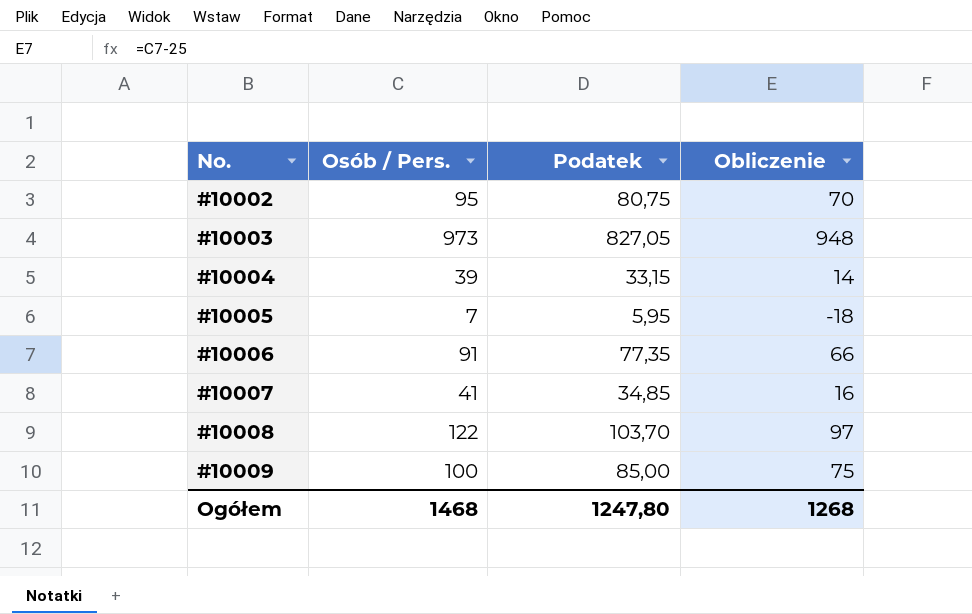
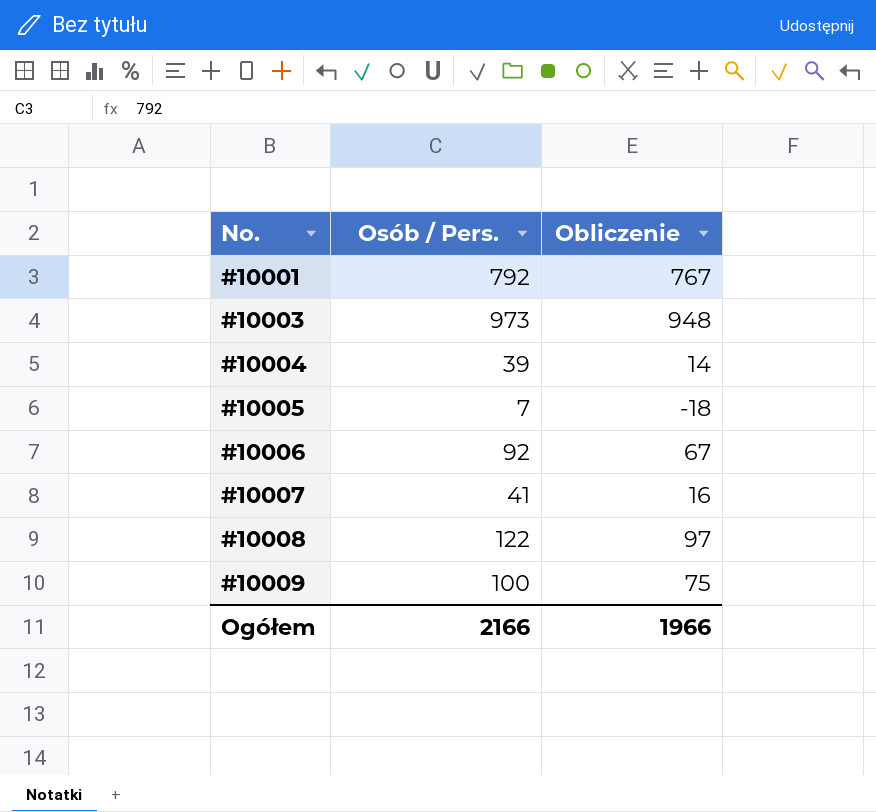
column Podatek | formula: [Osób / Pers.] * 0,85 -> none
row #10002: 95 | 80,75 | 70 -> none
row #10001: none -> 792 | 767
#10006 | Osób / Pers.: 91 -> 92
#10006 | Obliczenie: 66 -> 67
Ogółem | Osób / Pers.: 1468 -> 2166
Ogółem | Obliczenie: 1268 -> 1966

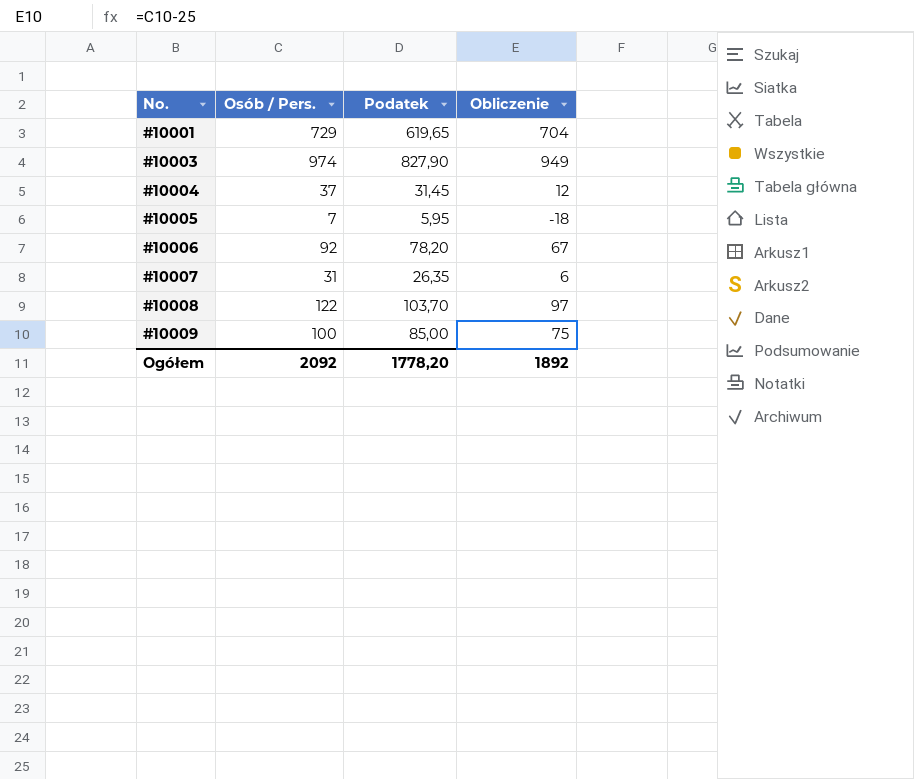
column Podatek | formula: none -> [Osób / Pers.] * 0,85
#10001 | Osób / Pers.: 792 -> 729
#10001 | Obliczenie: 767 -> 704
#10003 | Osób / Pers.: 973 -> 974
#10003 | Obliczenie: 948 -> 949
#10004 | Osób / Pers.: 39 -> 37
#10004 | Obliczenie: 14 -> 12
#10007 | Osób / Pers.: 41 -> 31
#10007 | Obliczenie: 16 -> 6
Ogółem | Osób / Pers.: 2166 -> 2092
Ogółem | Obliczenie: 1966 -> 1892

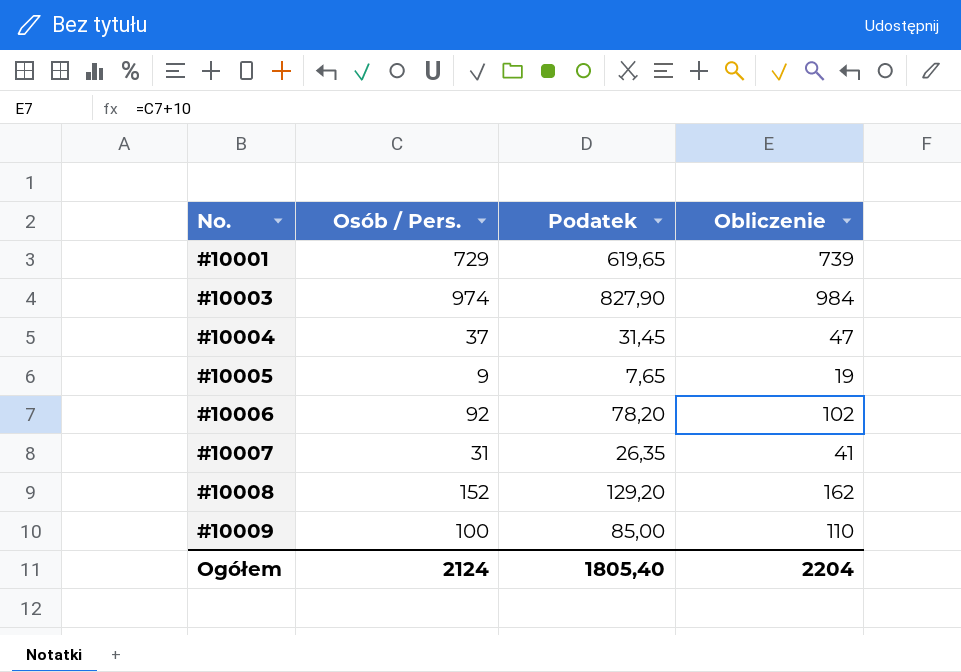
column Obliczenie | formula: [Osób / Pers.] - 25 -> [Osób / Pers.] + 10
#10005 | Osób / Pers.: 7 -> 9
#10005 | Podatek: 5,95 -> 7,65
#10008 | Osób / Pers.: 122 -> 152
#10008 | Podatek: 103,70 -> 129,20
Ogółem | Osób / Pers.: 2092 -> 2124
Ogółem | Podatek: 1778,20 -> 1805,40
Ogółem | Obliczenie: 1892 -> 2204

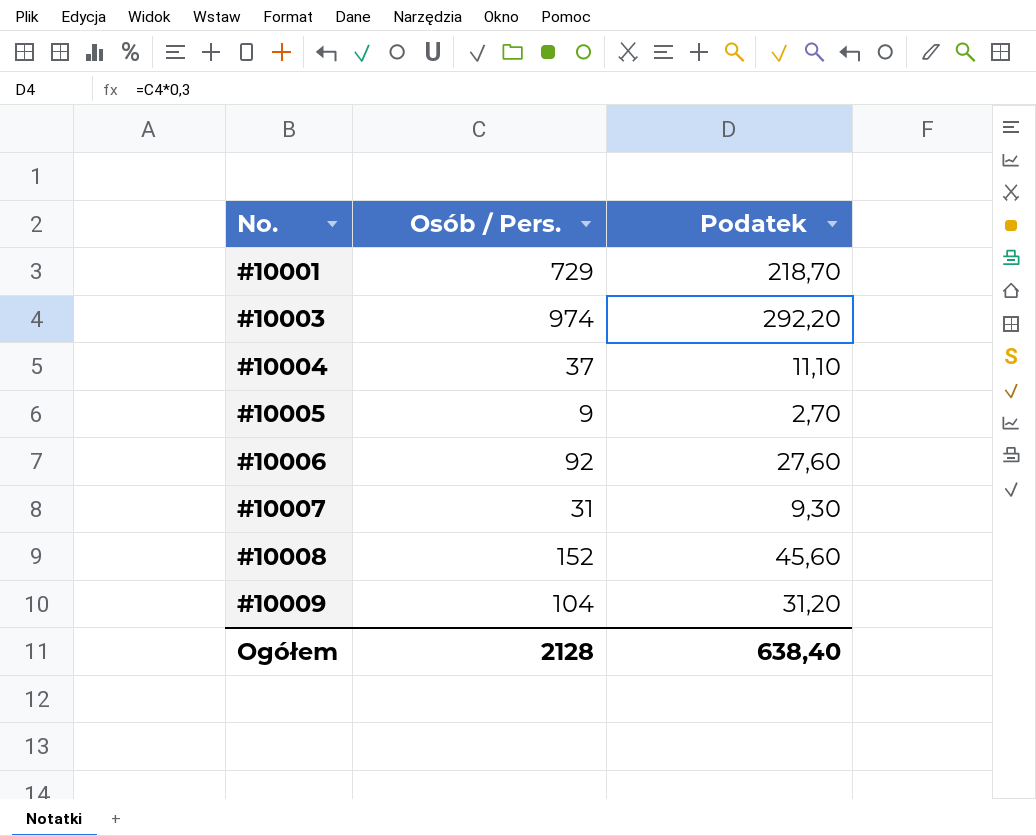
column Obliczenie | formula: [Osób / Pers.] + 10 -> none
column Podatek | formula: [Osób / Pers.] * 0,85 -> [Osób / Pers.] * 0,3
#10009 | Osób / Pers.: 100 -> 104
Ogółem | Osób / Pers.: 2124 -> 2128
Ogółem | Podatek: 1805,40 -> 638,40

